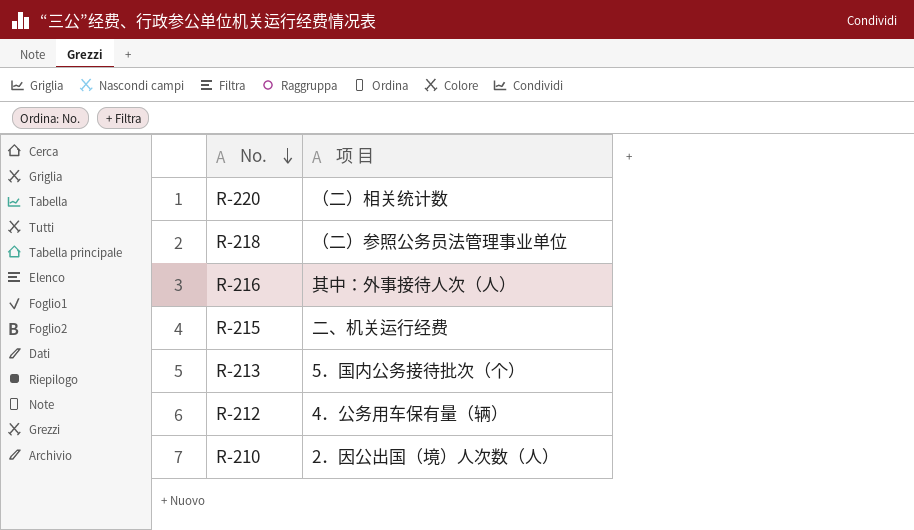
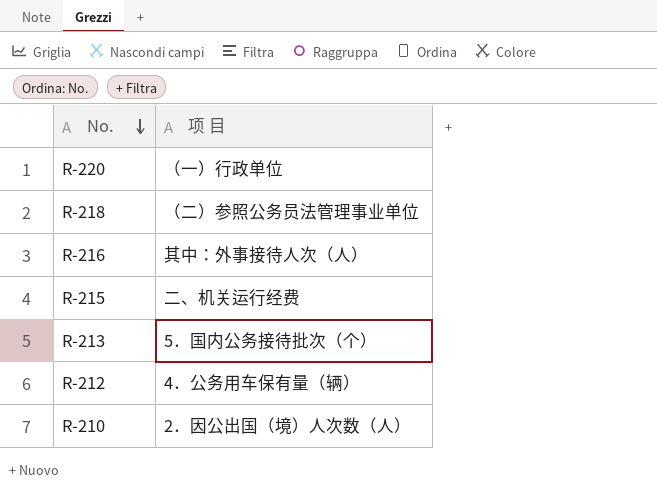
R-220 | 项 目: （二）相关统计数 -> （一）行政单位

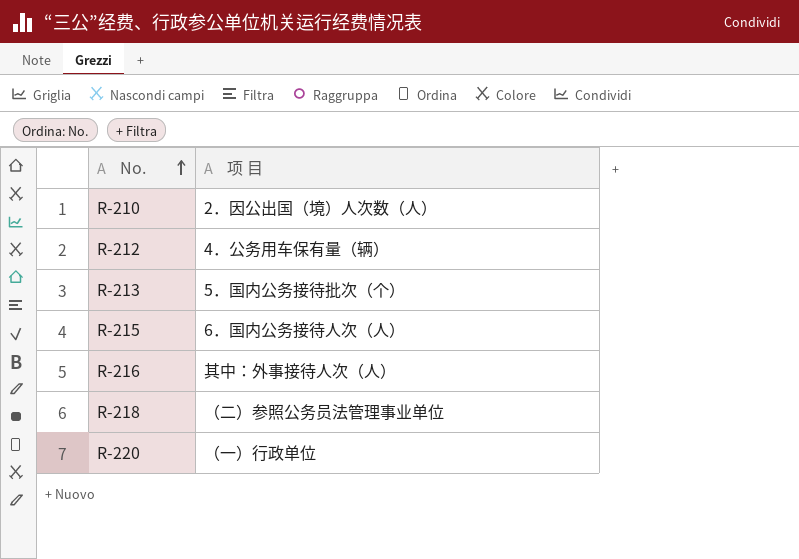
row order: No. descending -> No. ascending
R-215 | 项 目: 二、机关运行经费 -> 6．国内公务接待人次（人）

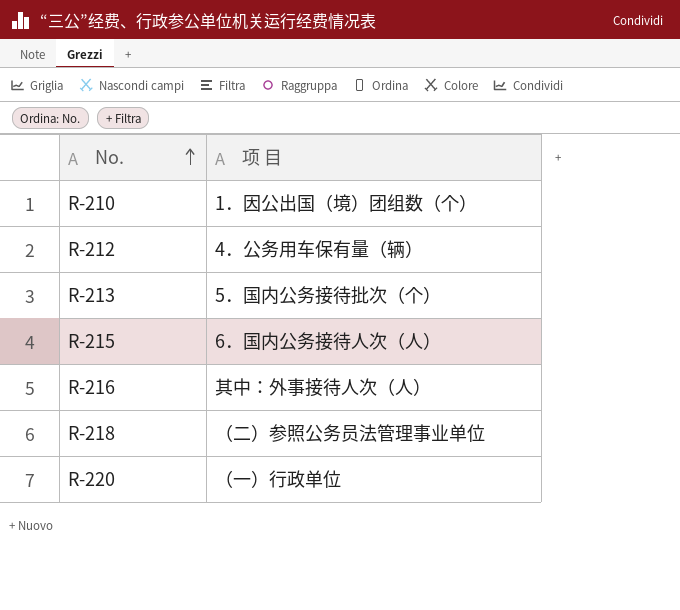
R-210 | 项 目: 2．因公出国（境）人次数（人） -> 1．因公出国（境）团组数（个）

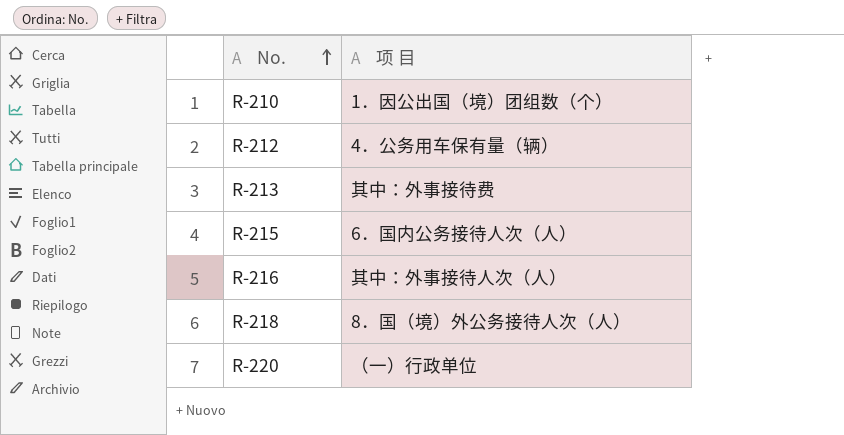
R-213 | 项 目: 5．国内公务接待批次（个） -> 其中：外事接待费
R-218 | 项 目: （二）参照公务员法管理事业单位 -> 8．国（境）外公务接待人次（人）

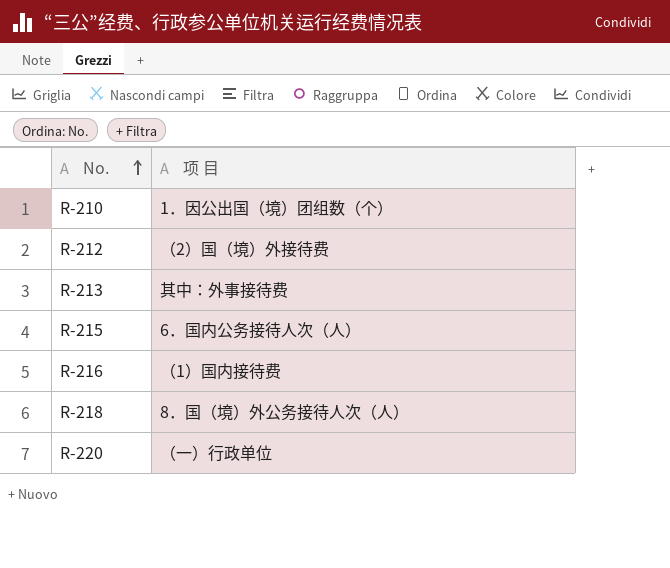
R-212 | 项 目: 4．公务用车保有量（辆） -> （2）国（境）外接待费
R-216 | 项 目: 其中：外事接待人次（人） -> （1）国内接待费

